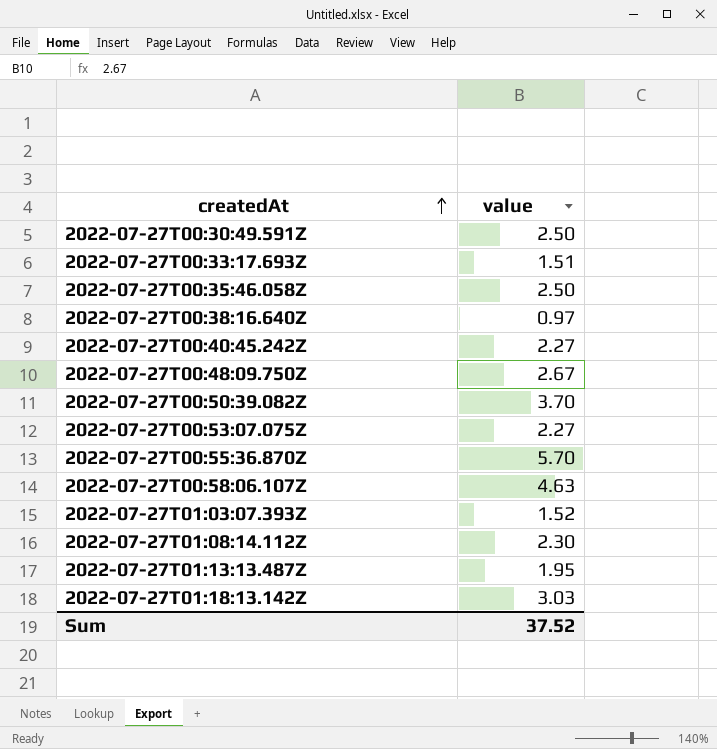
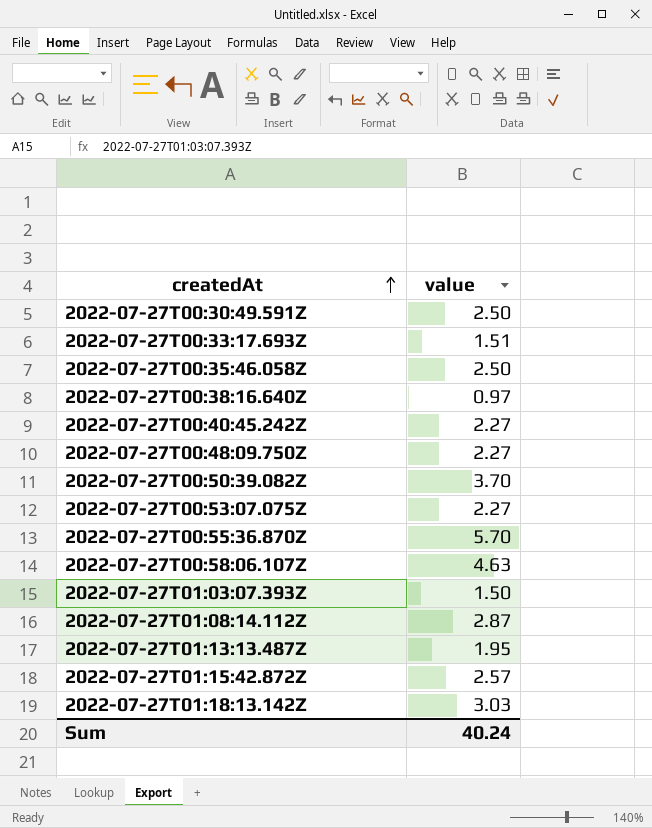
2022-07-27T00:48:09.750Z | value: 2.67 -> 2.27
2022-07-27T01:03:07.393Z | value: 1.52 -> 1.50
2022-07-27T01:08:14.112Z | value: 2.30 -> 2.87
row 2022-07-27T01:15:42.872Z: none -> 2.57
Sum | value: 37.52 -> 40.24

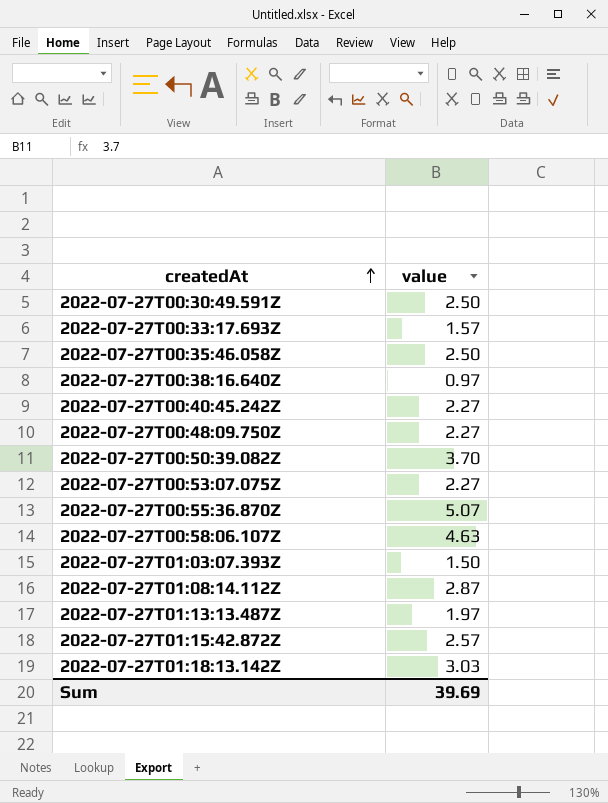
2022-07-27T00:33:17.693Z | value: 1.51 -> 1.57
2022-07-27T00:55:36.870Z | value: 5.70 -> 5.07
2022-07-27T01:13:13.487Z | value: 1.95 -> 1.97
Sum | value: 40.24 -> 39.69

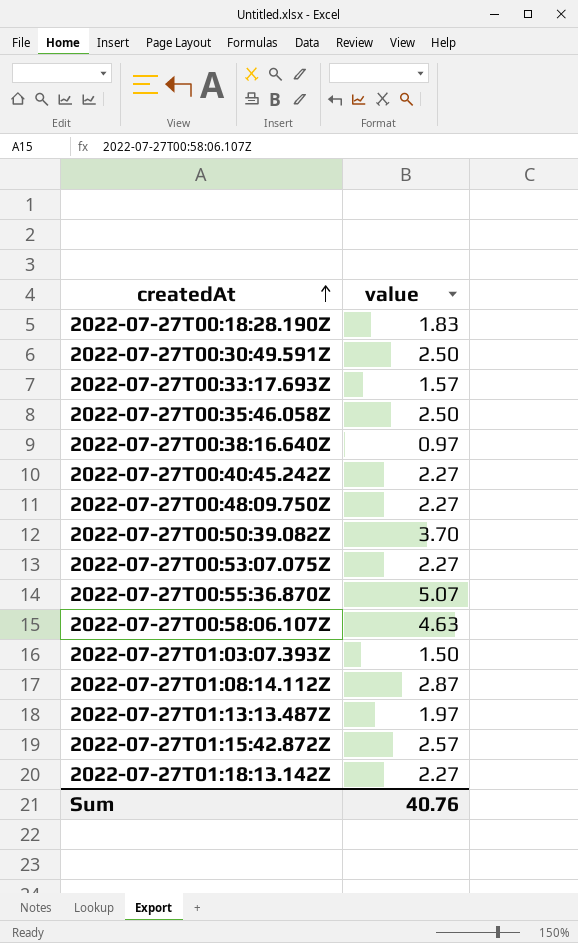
row 2022-07-27T00:18:28.190Z: none -> 1.83
2022-07-27T01:18:13.142Z | value: 3.03 -> 2.27
Sum | value: 39.69 -> 40.76

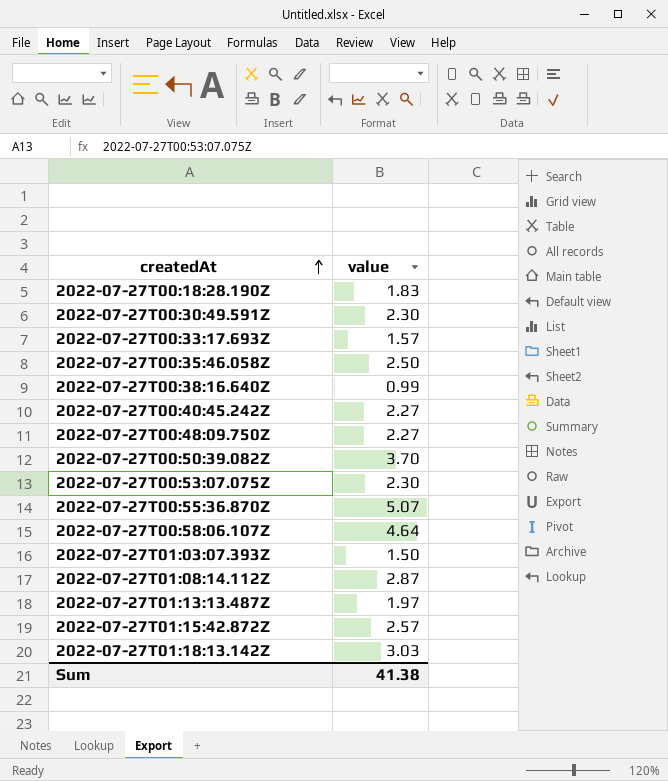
2022-07-27T00:30:49.591Z | value: 2.50 -> 2.30
2022-07-27T00:38:16.640Z | value: 0.97 -> 0.99
2022-07-27T00:53:07.075Z | value: 2.27 -> 2.30
2022-07-27T00:58:06.107Z | value: 4.63 -> 4.64
2022-07-27T01:18:13.142Z | value: 2.27 -> 3.03
Sum | value: 40.76 -> 41.38

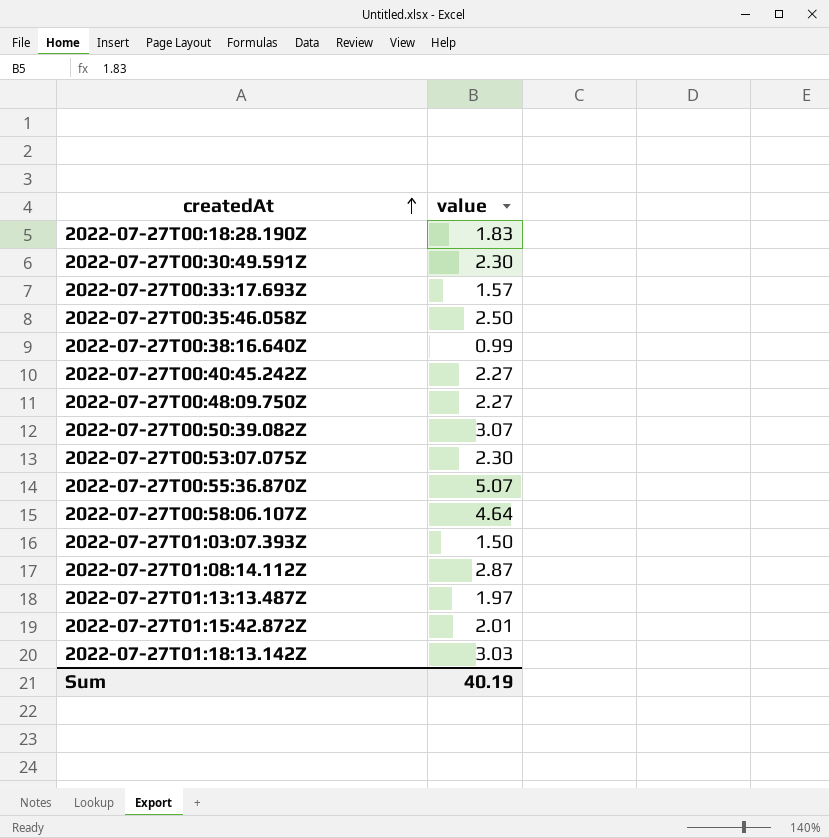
2022-07-27T00:50:39.082Z | value: 3.70 -> 3.07
2022-07-27T01:15:42.872Z | value: 2.57 -> 2.01
Sum | value: 41.38 -> 40.19

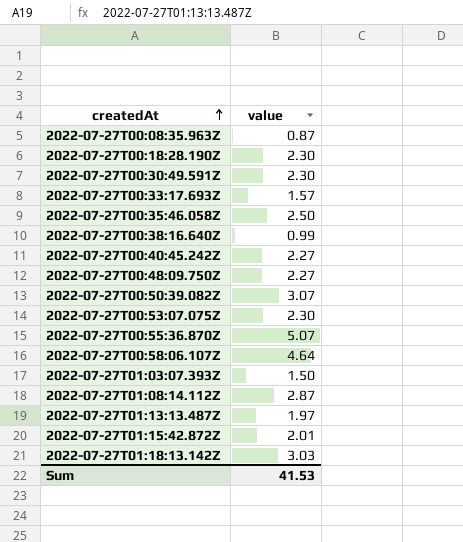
row 2022-07-27T00:08:35.963Z: none -> 0.87
2022-07-27T00:18:28.190Z | value: 1.83 -> 2.30
Sum | value: 40.19 -> 41.53

